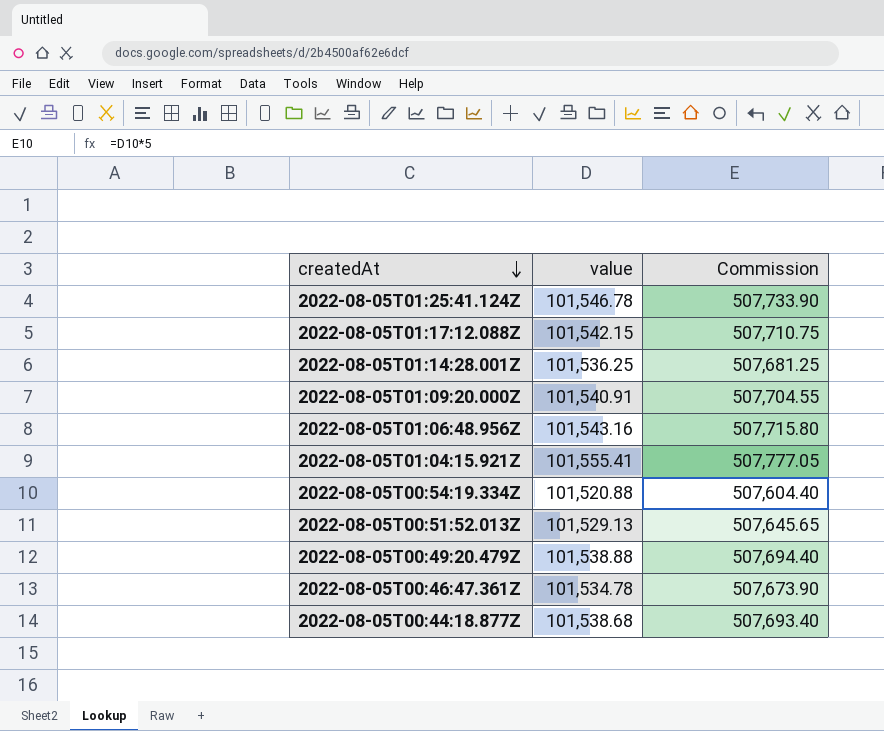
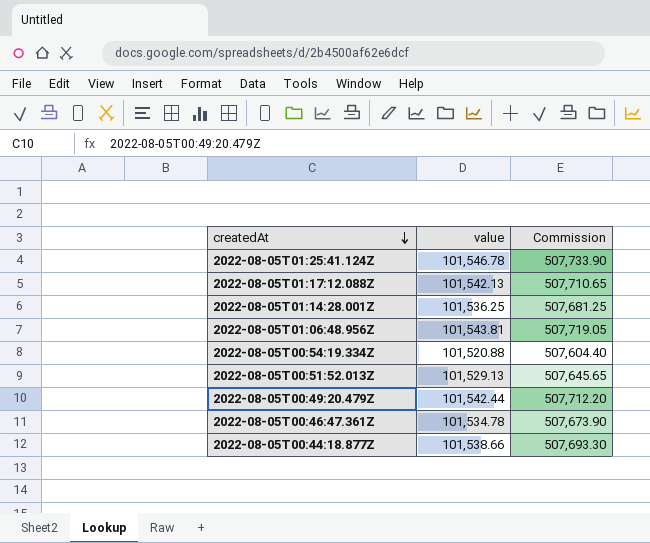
row 2022-08-05T01:09:20.000Z: 101,540.91 | 507,704.55 -> none
row 2022-08-05T01:04:15.921Z: 101,555.41 | 507,777.05 -> none
2022-08-05T01:17:12.088Z | value: 101,542.15 -> 101,542.13
2022-08-05T01:17:12.088Z | Commission: 507,710.75 -> 507,710.65
2022-08-05T01:06:48.956Z | value: 101,543.16 -> 101,543.81
2022-08-05T01:06:48.956Z | Commission: 507,715.80 -> 507,719.05
2022-08-05T00:49:20.479Z | value: 101,538.88 -> 101,542.44
2022-08-05T00:49:20.479Z | Commission: 507,694.40 -> 507,712.20
2022-08-05T00:44:18.877Z | value: 101,538.68 -> 101,538.66
2022-08-05T00:44:18.877Z | Commission: 507,693.40 -> 507,693.30

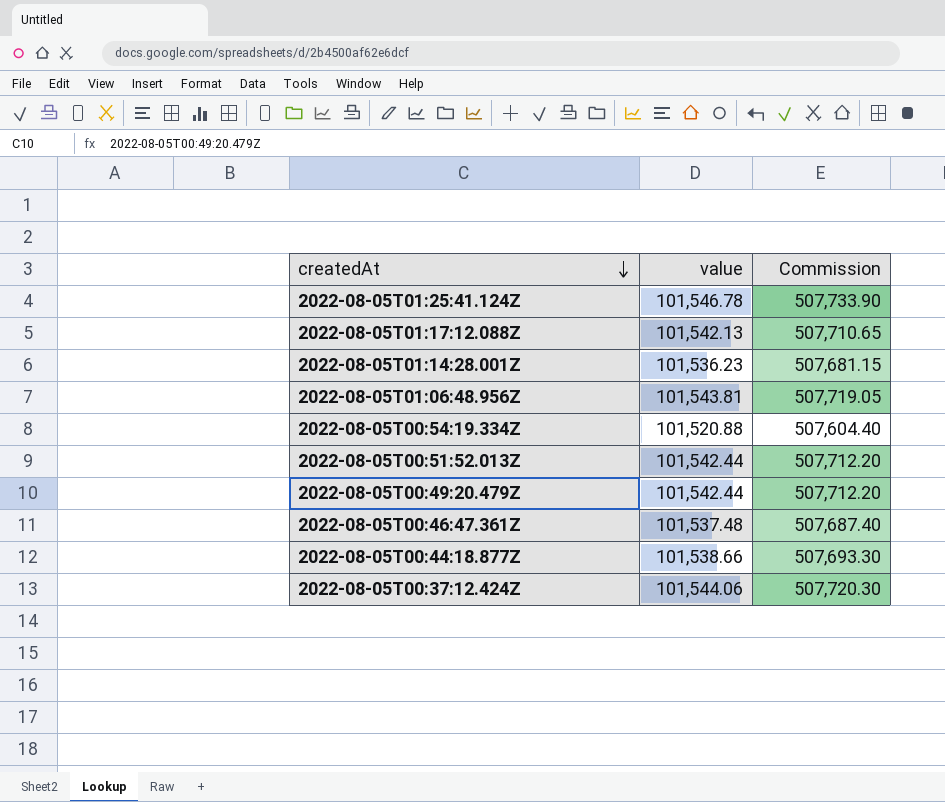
2022-08-05T01:14:28.001Z | value: 101,536.25 -> 101,536.23
2022-08-05T01:14:28.001Z | Commission: 507,681.25 -> 507,681.15
2022-08-05T00:51:52.013Z | value: 101,529.13 -> 101,542.44
2022-08-05T00:51:52.013Z | Commission: 507,645.65 -> 507,712.20
2022-08-05T00:46:47.361Z | value: 101,534.78 -> 101,537.48
2022-08-05T00:46:47.361Z | Commission: 507,673.90 -> 507,687.40
row 2022-08-05T00:37:12.424Z: none -> 101,544.06 | 507,720.30

